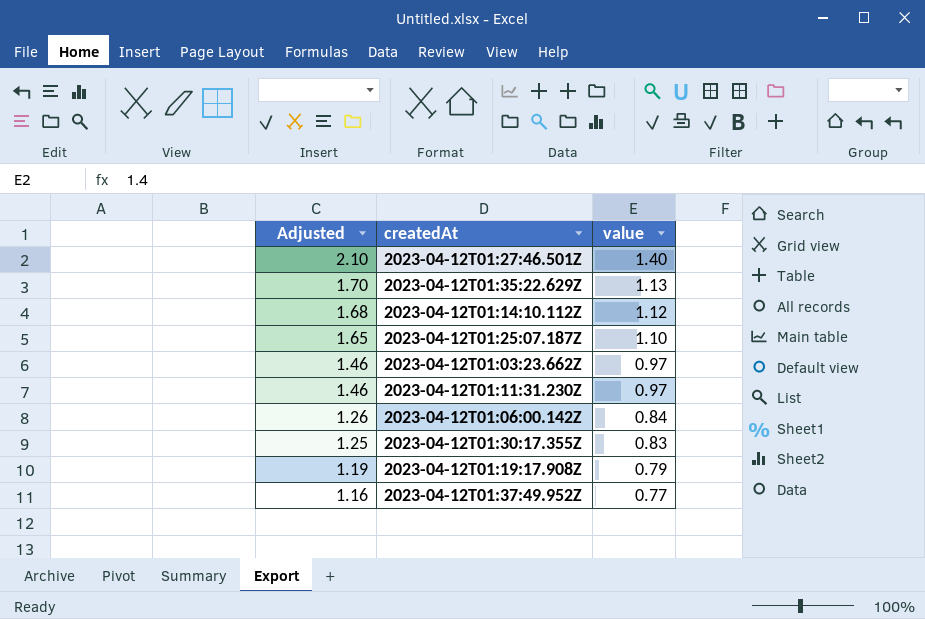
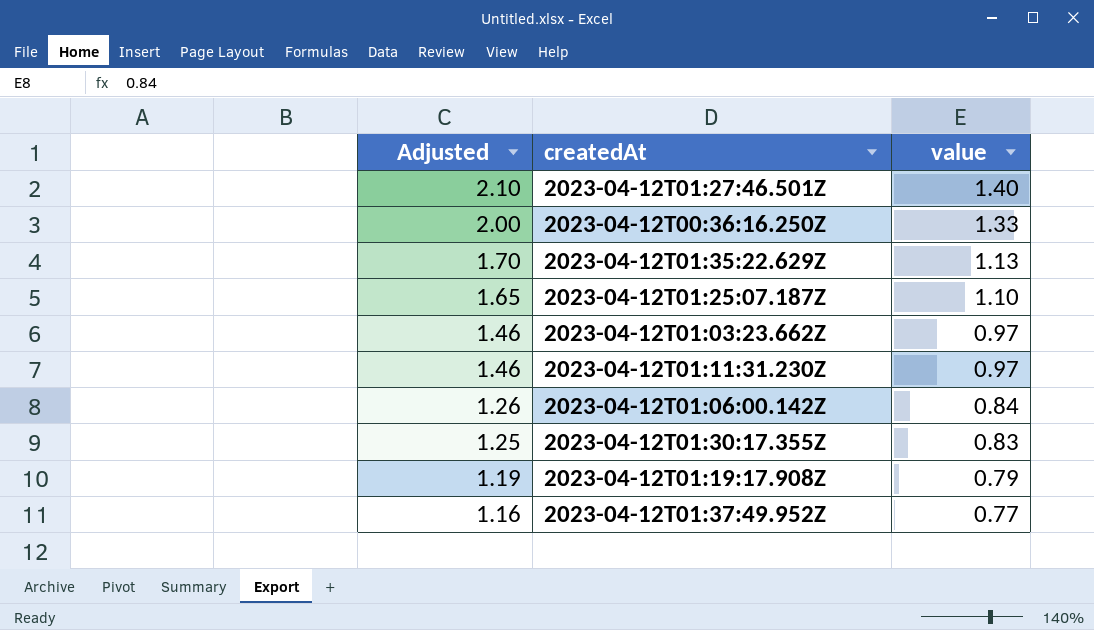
row 2023-04-12T01:14:10.112Z: 1.68 | 1.12 -> none
row 2023-04-12T00:36:16.250Z: none -> 2.00 | 1.33

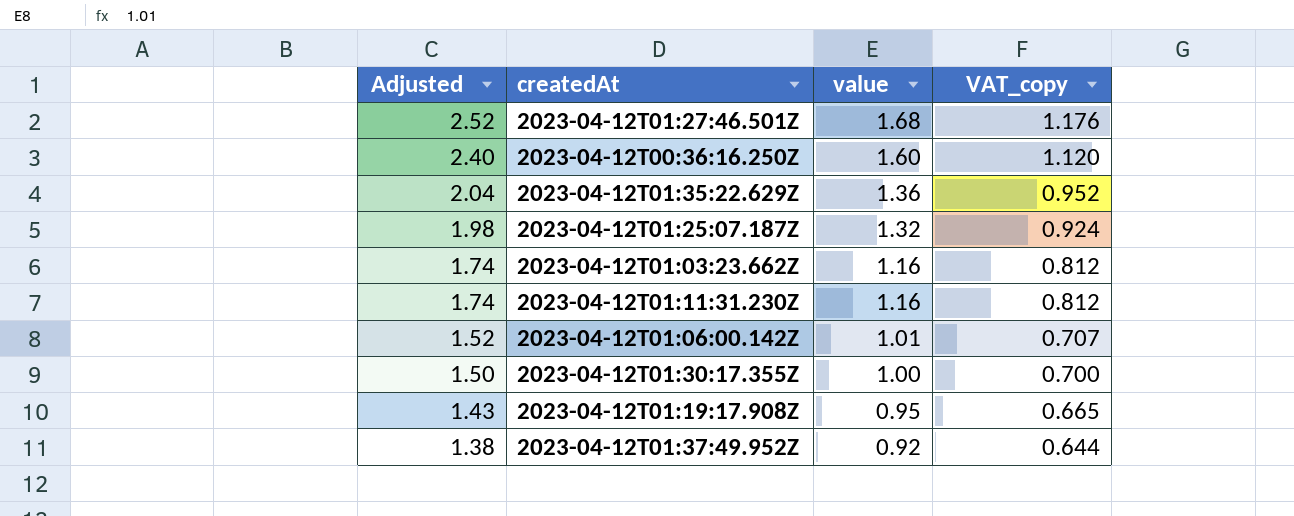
column VAT_copy | formula: none -> [value] * 0.7
2023-04-12T01:27:46.501Z | Adjusted: 2.10 -> 2.52
2023-04-12T01:27:46.501Z | value: 1.40 -> 1.68
2023-04-12T00:36:16.250Z | Adjusted: 2.00 -> 2.40
2023-04-12T00:36:16.250Z | value: 1.33 -> 1.60
2023-04-12T01:35:22.629Z | Adjusted: 1.70 -> 2.04
2023-04-12T01:35:22.629Z | value: 1.13 -> 1.36
2023-04-12T01:25:07.187Z | Adjusted: 1.65 -> 1.98
2023-04-12T01:25:07.187Z | value: 1.10 -> 1.32
2023-04-12T01:03:23.662Z | Adjusted: 1.46 -> 1.74
2023-04-12T01:03:23.662Z | value: 0.97 -> 1.16
2023-04-12T01:11:31.230Z | Adjusted: 1.46 -> 1.74
2023-04-12T01:11:31.230Z | value: 0.97 -> 1.16
2023-04-12T01:06:00.142Z | Adjusted: 1.26 -> 1.52
2023-04-12T01:06:00.142Z | value: 0.84 -> 1.01
2023-04-12T01:30:17.355Z | Adjusted: 1.25 -> 1.50
2023-04-12T01:30:17.355Z | value: 0.83 -> 1.00
2023-04-12T01:19:17.908Z | Adjusted: 1.19 -> 1.43
2023-04-12T01:19:17.908Z | value: 0.79 -> 0.95
2023-04-12T01:37:49.952Z | Adjusted: 1.16 -> 1.38
2023-04-12T01:37:49.952Z | value: 0.77 -> 0.92

